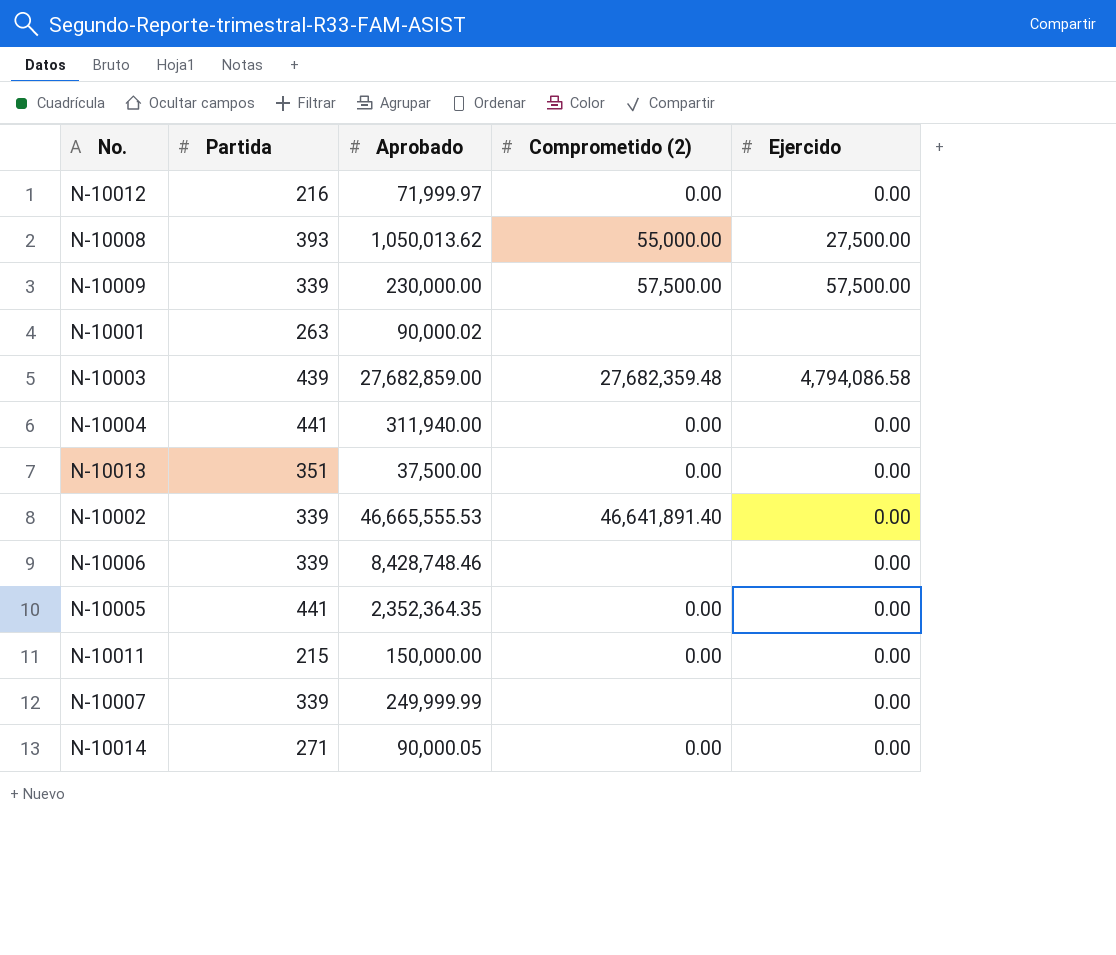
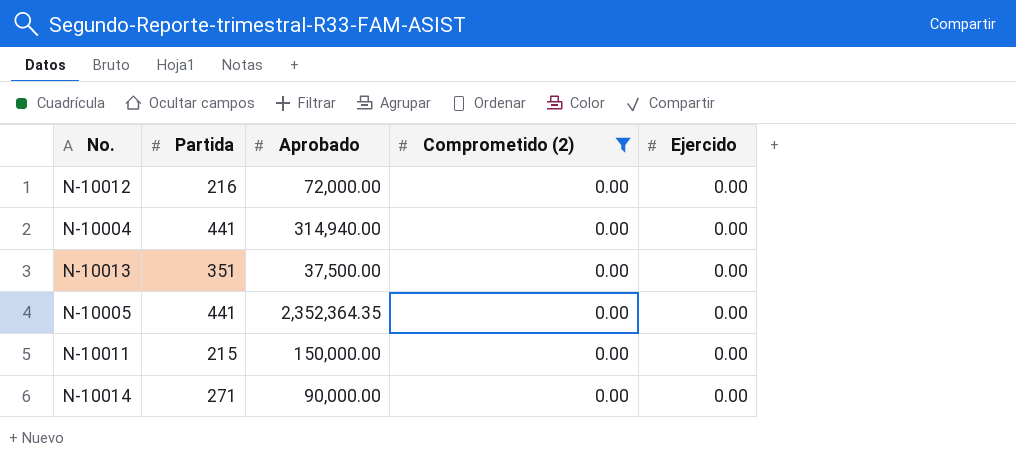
filter: none -> Comprometido (2) = 0.00
N-10012 | Aprobado: 71,999.97 -> 72,000.00
N-10004 | Aprobado: 311,940.00 -> 314,940.00
N-10014 | Aprobado: 90,000.05 -> 90,000.00

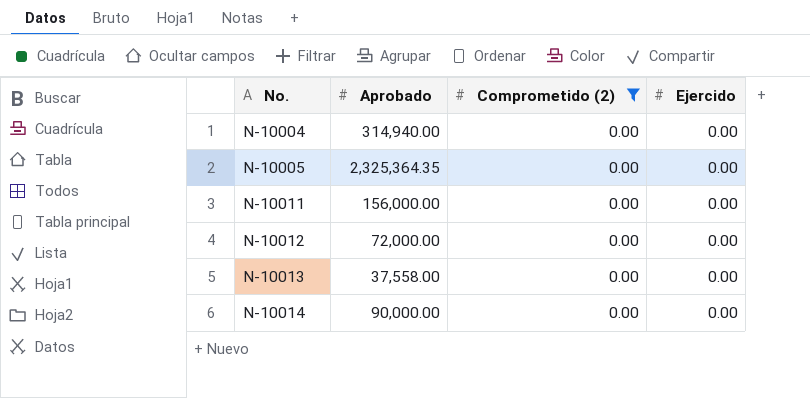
row order: none -> No. ascending
column Partida | position: 2 -> none
N-10005 | Aprobado: 2,352,364.35 -> 2,325,364.35
N-10011 | Aprobado: 150,000.00 -> 156,000.00
N-10013 | Aprobado: 37,500.00 -> 37,558.00

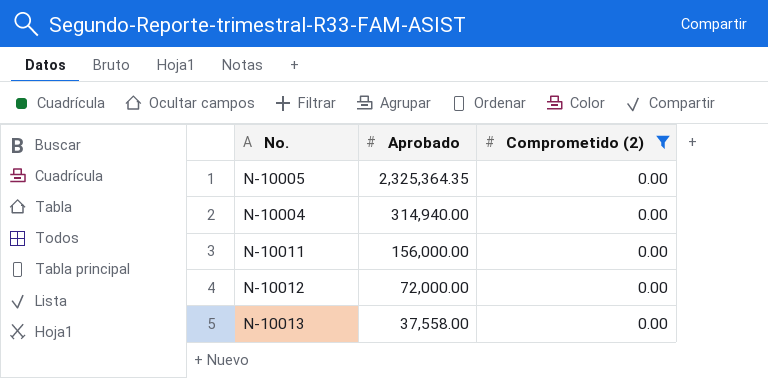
row order: No. ascending -> Aprobado descending
column Ejercido | position: 4 -> none
row N-10014: 90,000.00 | 0.00 | 0.00 -> none

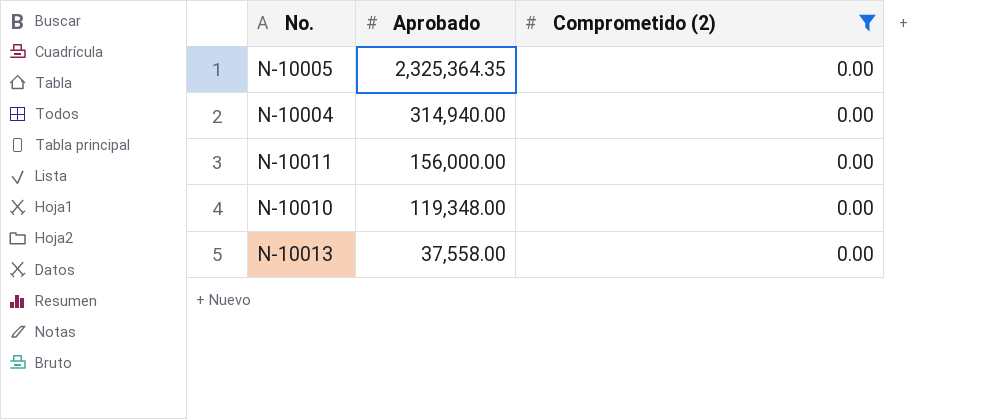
row N-10012: 72,000.00 | 0.00 -> none
row N-10010: none -> 119,348.00 | 0.00

